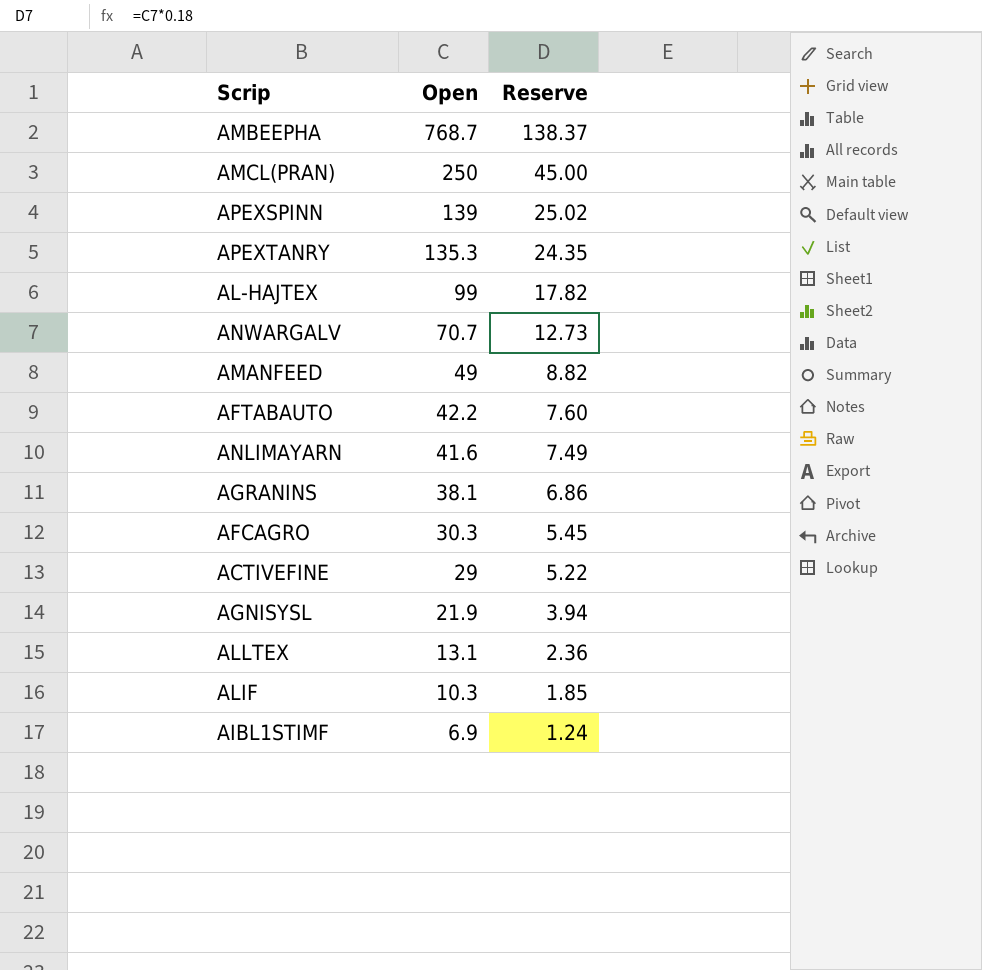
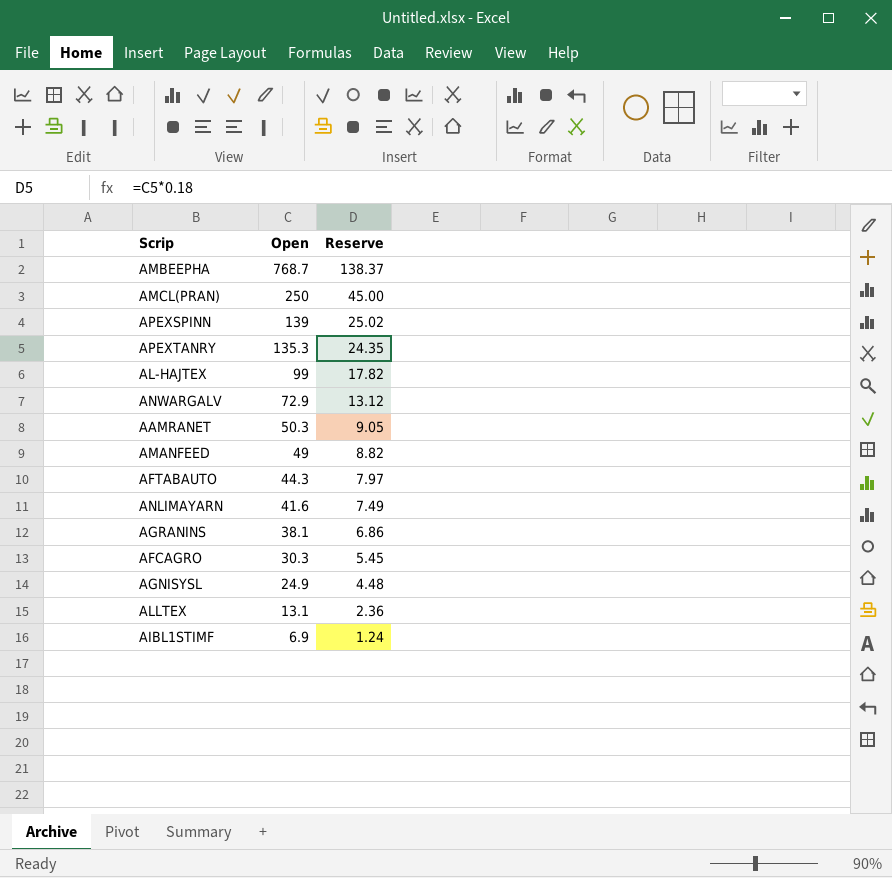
row ACTIVEFINE: 29 | 5.22 -> none
row ALIF: 10.3 | 1.85 -> none
ANWARGALV | Open: 70.7 -> 72.9
ANWARGALV | Reserve: 12.73 -> 13.12
row AAMRANET: none -> 50.3 | 9.05
AFTABAUTO | Open: 42.2 -> 44.3
AFTABAUTO | Reserve: 7.60 -> 7.97
AGNISYSL | Open: 21.9 -> 24.9
AGNISYSL | Reserve: 3.94 -> 4.48

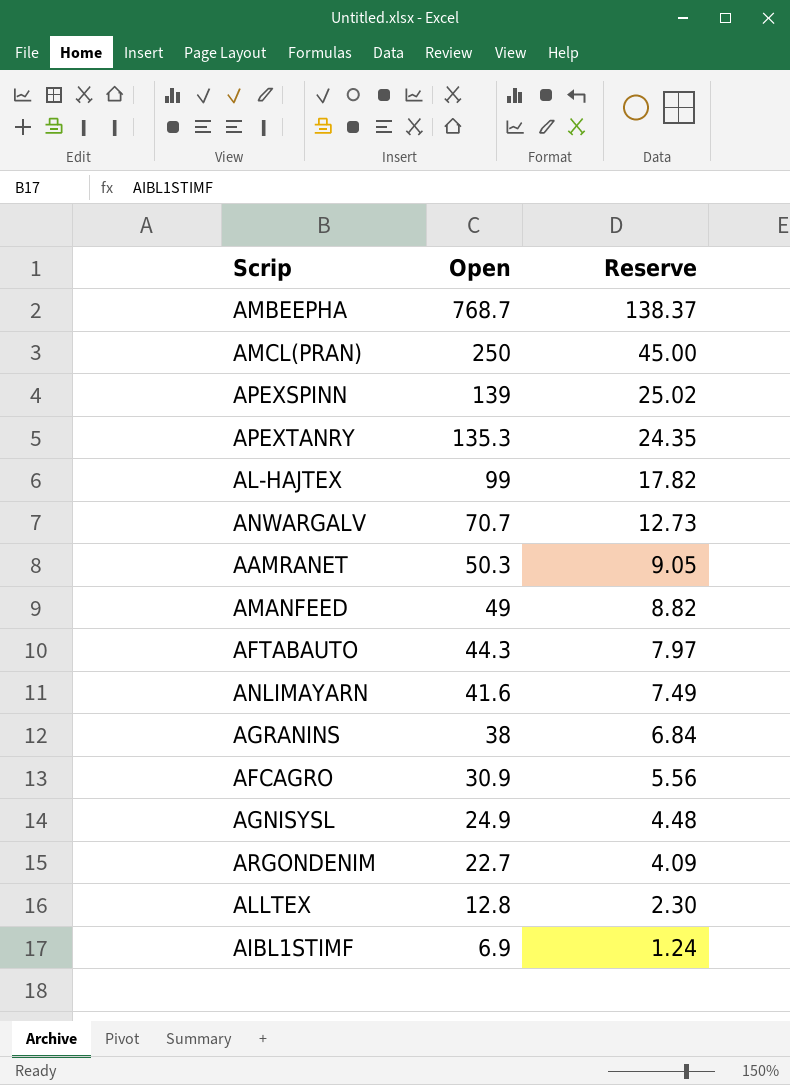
ANWARGALV | Open: 72.9 -> 70.7
ANWARGALV | Reserve: 13.12 -> 12.73
AGRANINS | Open: 38.1 -> 38
AGRANINS | Reserve: 6.86 -> 6.84
AFCAGRO | Open: 30.3 -> 30.9
AFCAGRO | Reserve: 5.45 -> 5.56
row ARGONDENIM: none -> 22.7 | 4.09
ALLTEX | Open: 13.1 -> 12.8
ALLTEX | Reserve: 2.36 -> 2.30

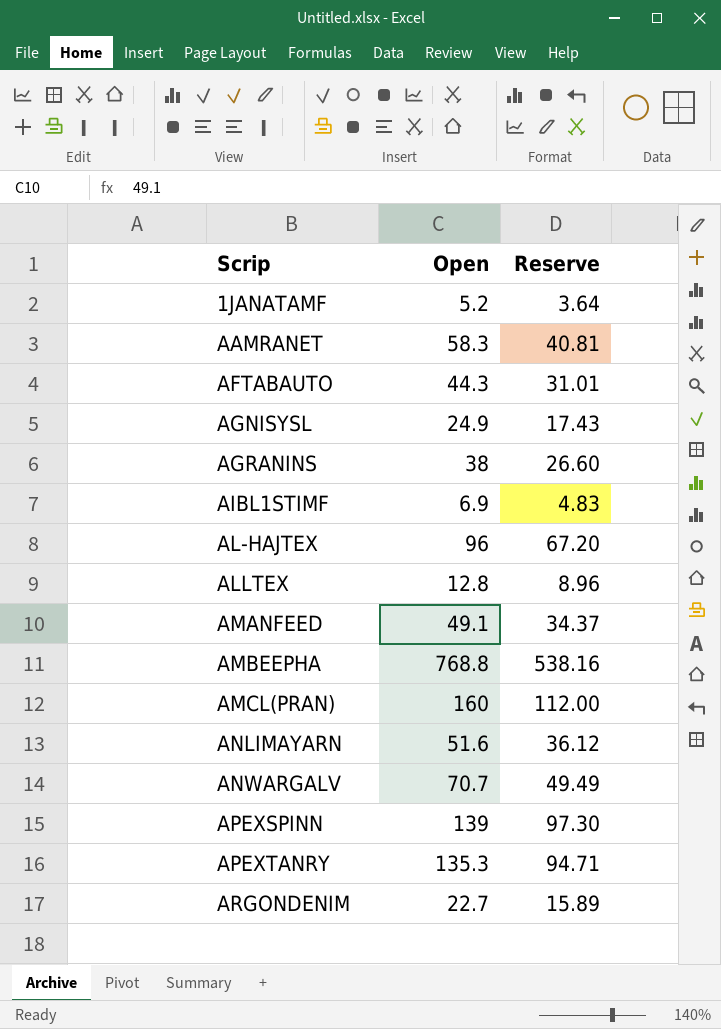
row order: Open descending -> Scrip ascending
column Reserve | formula: [Open] * 0.18 -> [Open] * 0.7
row AFCAGRO: 30.9 | 5.56 -> none
row 1JANATAMF: none -> 5.2 | 3.64
AAMRANET | Open: 50.3 -> 58.3
AL-HAJTEX | Open: 99 -> 96
AMANFEED | Open: 49 -> 49.1
AMBEEPHA | Open: 768.7 -> 768.8
AMCL(PRAN) | Open: 250 -> 160
ANLIMAYARN | Open: 41.6 -> 51.6

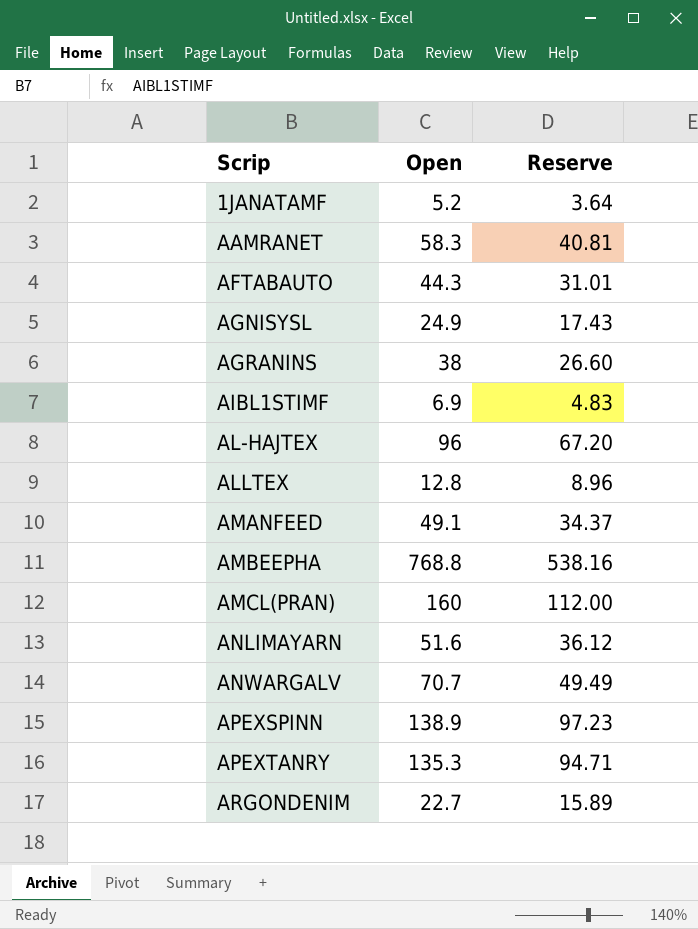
APEXSPINN | Open: 139 -> 138.9
APEXSPINN | Reserve: 97.30 -> 97.23

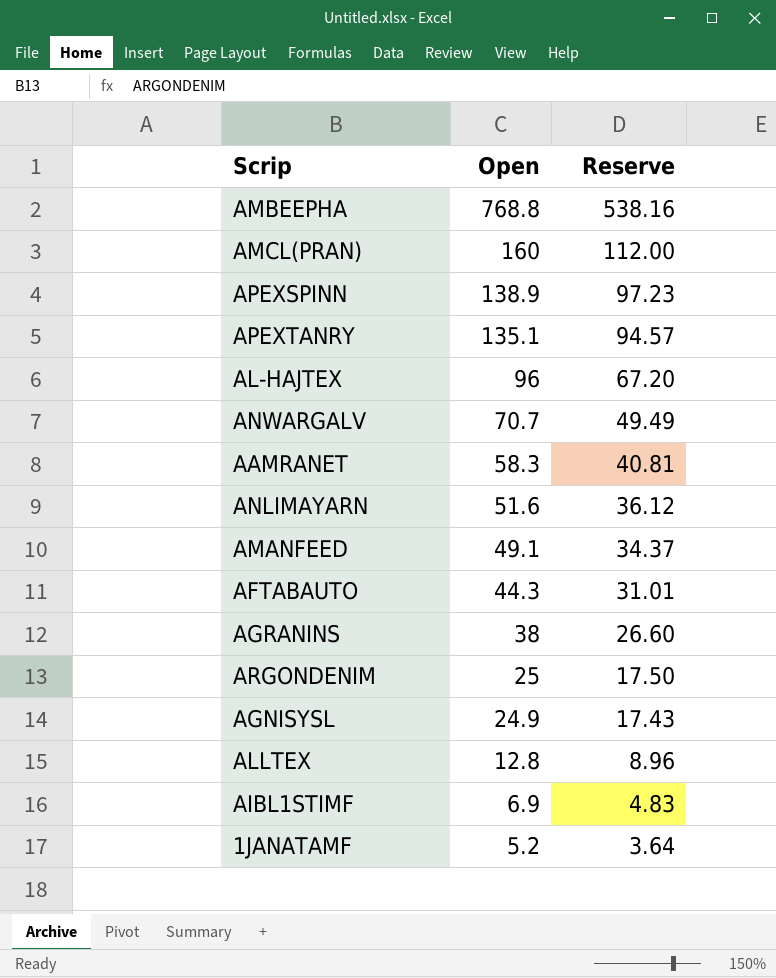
row order: Scrip ascending -> Open descending
APEXTANRY | Open: 135.3 -> 135.1
APEXTANRY | Reserve: 94.71 -> 94.57
ARGONDENIM | Open: 22.7 -> 25
ARGONDENIM | Reserve: 15.89 -> 17.50

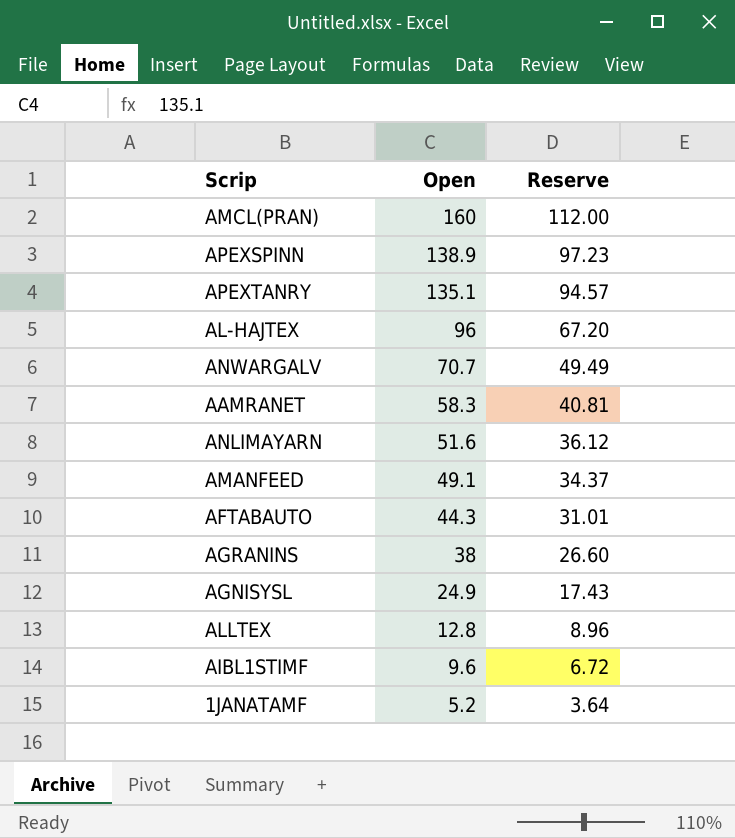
row AMBEEPHA: 768.8 | 538.16 -> none
row ARGONDENIM: 25 | 17.50 -> none
AIBL1STIMF | Open: 6.9 -> 9.6
AIBL1STIMF | Reserve: 4.83 -> 6.72

